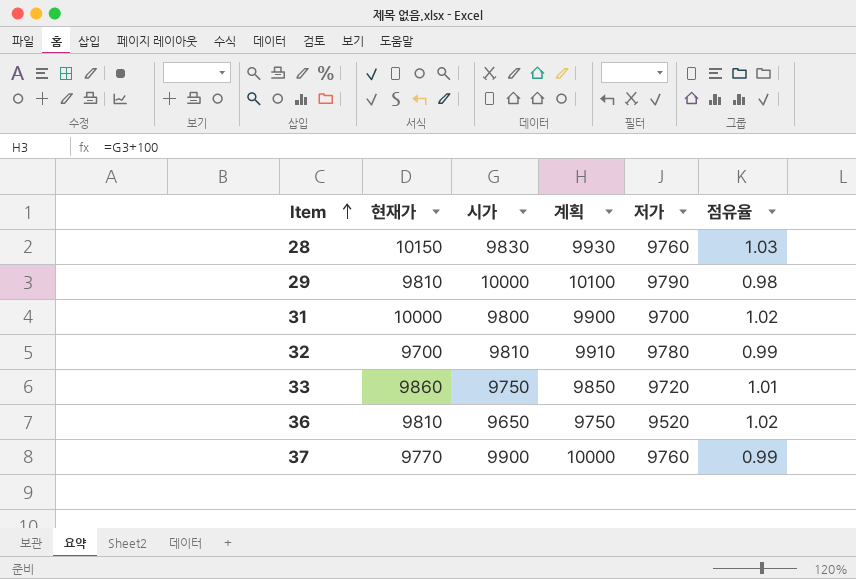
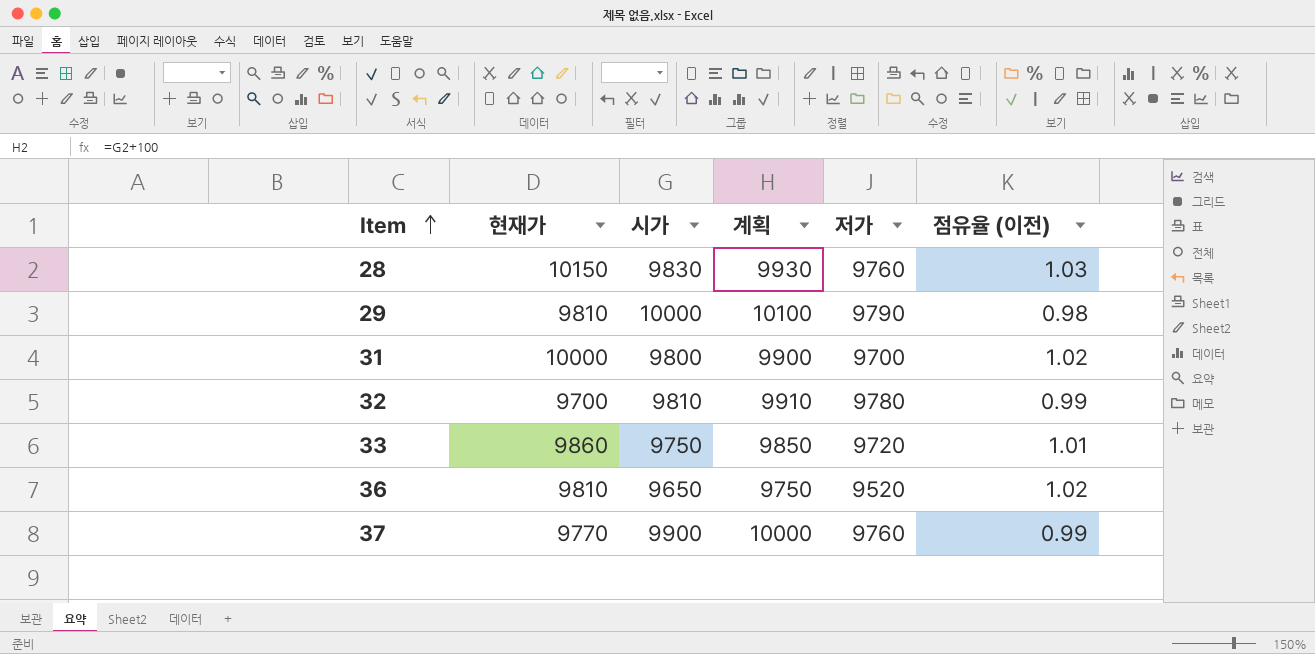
column name: 점유율 -> 점유율 (이전)

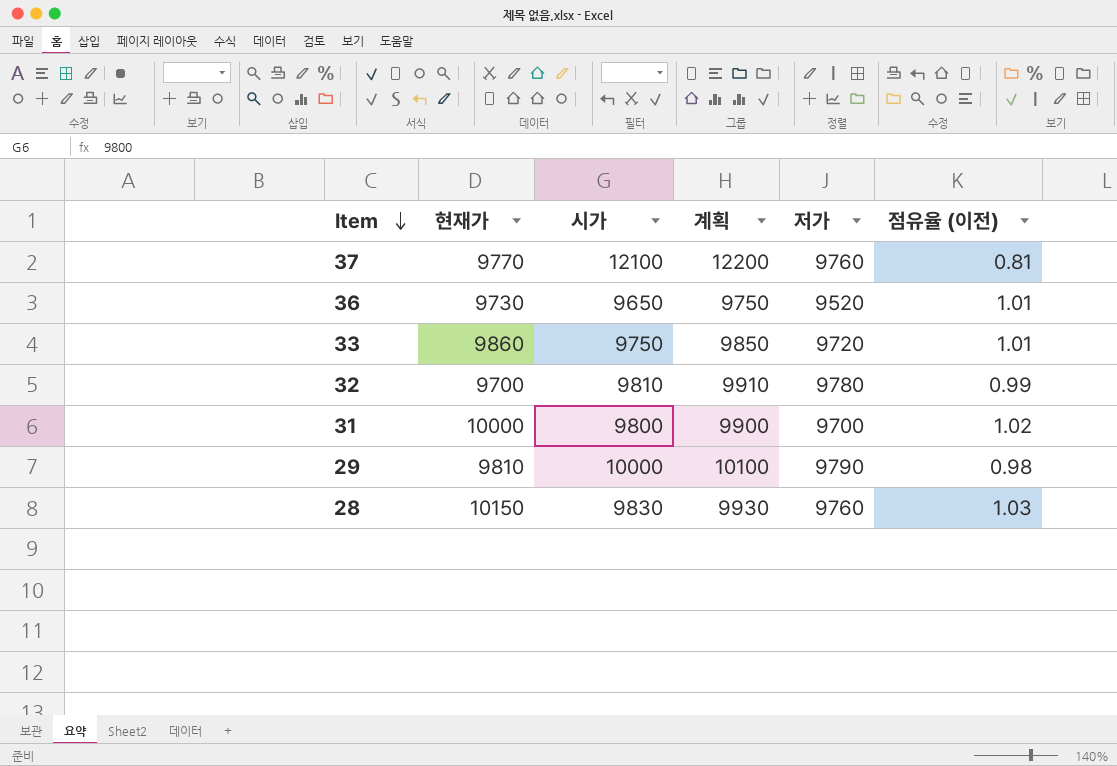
row order: Item ascending -> Item descending
37 | 시가: 9900 -> 12100
37 | 계획: 10000 -> 12200
37 | 점유율 (이전): 0.99 -> 0.81
36 | 현재가: 9810 -> 9730
36 | 점유율 (이전): 1.02 -> 1.01

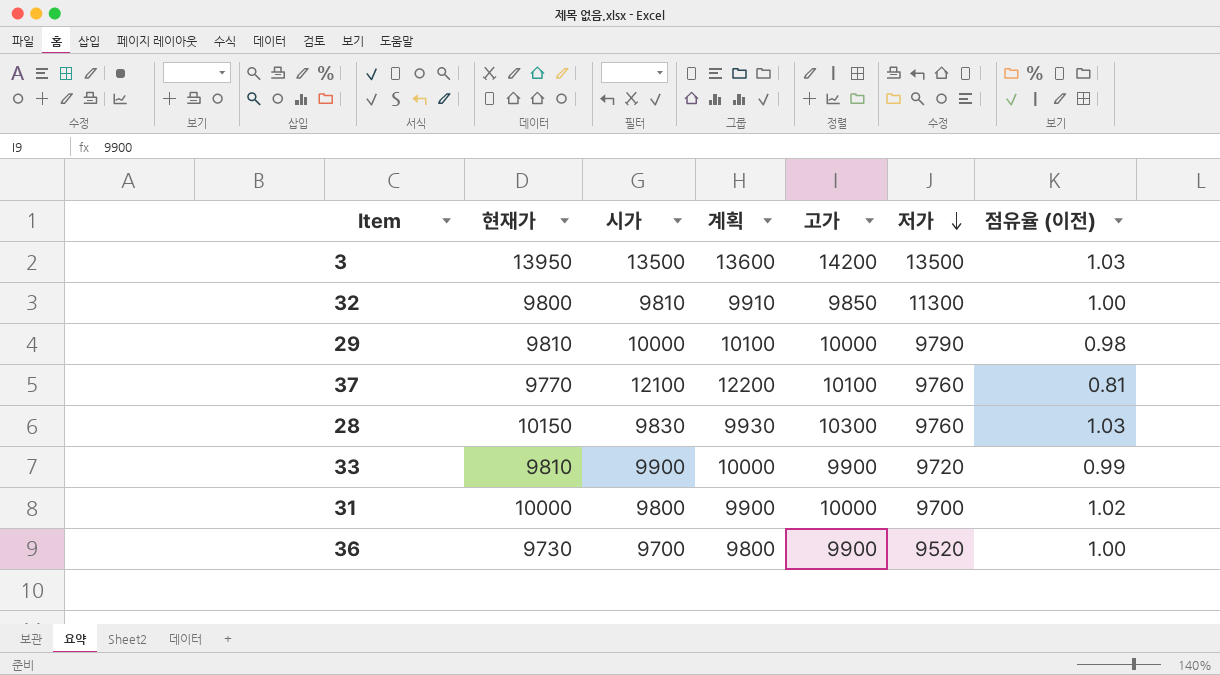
row order: Item descending -> 저가 descending
column 고가 | position: none -> 5
row 3: none -> 13950 | 13500 | 13600 | 14200 | 13500 | 1.03
32 | 현재가: 9700 -> 9800
32 | 저가: 9780 -> 11300
32 | 점유율 (이전): 0.99 -> 1.00
33 | 현재가: 9860 -> 9810
33 | 시가: 9750 -> 9900
33 | 계획: 9850 -> 10000
33 | 점유율 (이전): 1.01 -> 0.99
36 | 시가: 9650 -> 9700
36 | 계획: 9750 -> 9800
36 | 점유율 (이전): 1.01 -> 1.00

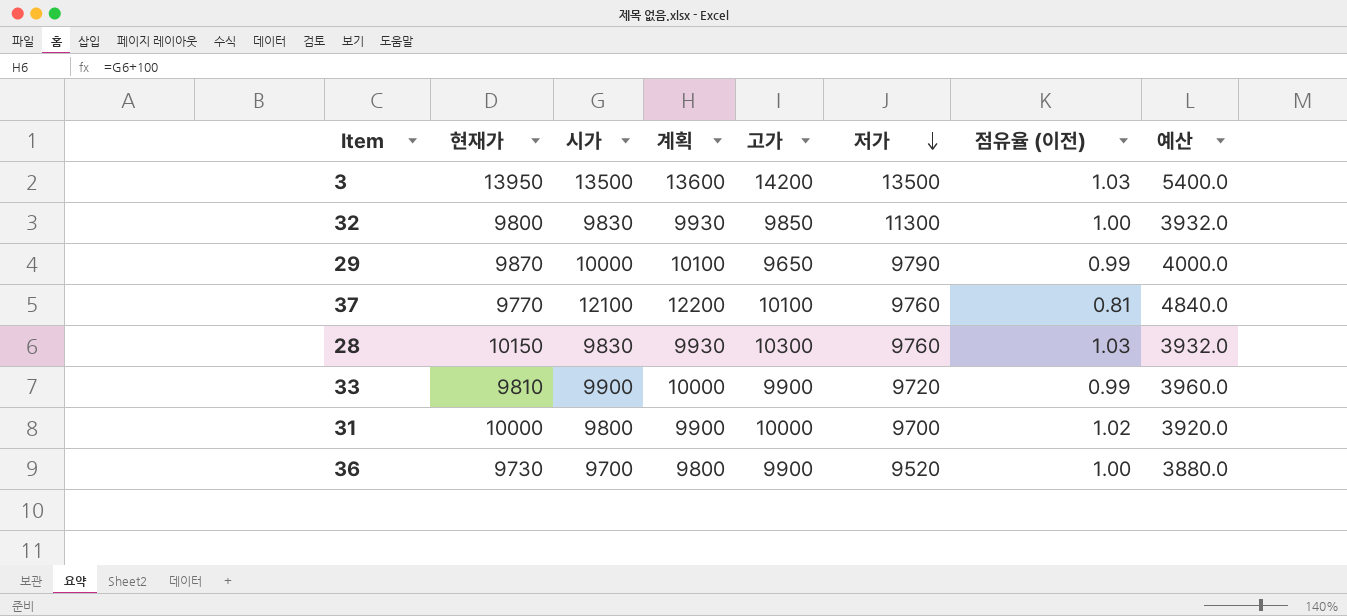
column 예산 | formula: none -> [시가] * 0.4
32 | 시가: 9810 -> 9830
32 | 계획: 9910 -> 9930
29 | 현재가: 9810 -> 9870
29 | 고가: 10000 -> 9650
29 | 점유율 (이전): 0.98 -> 0.99

